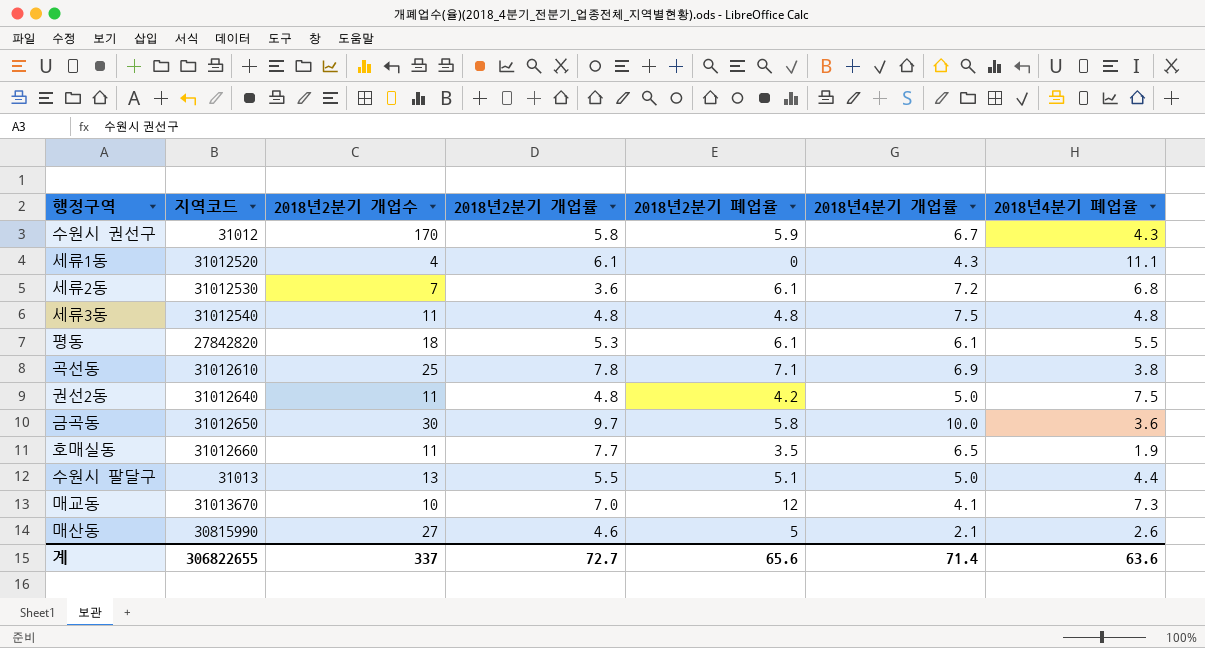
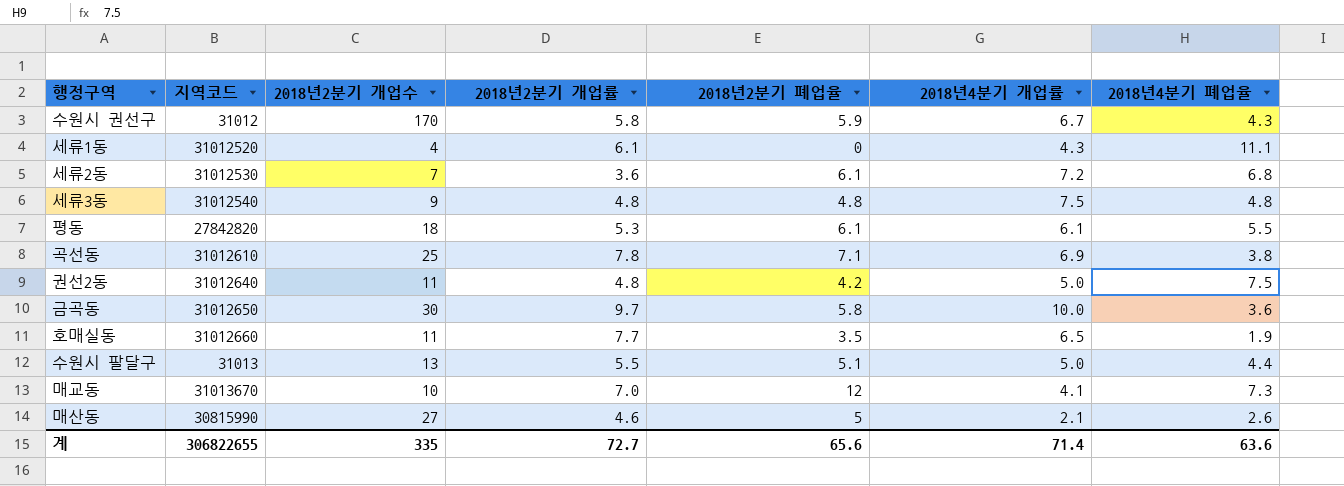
세류3동 | 2018년2분기 개업수: 11 -> 9
계 | 2018년2분기 개업수: 337 -> 335

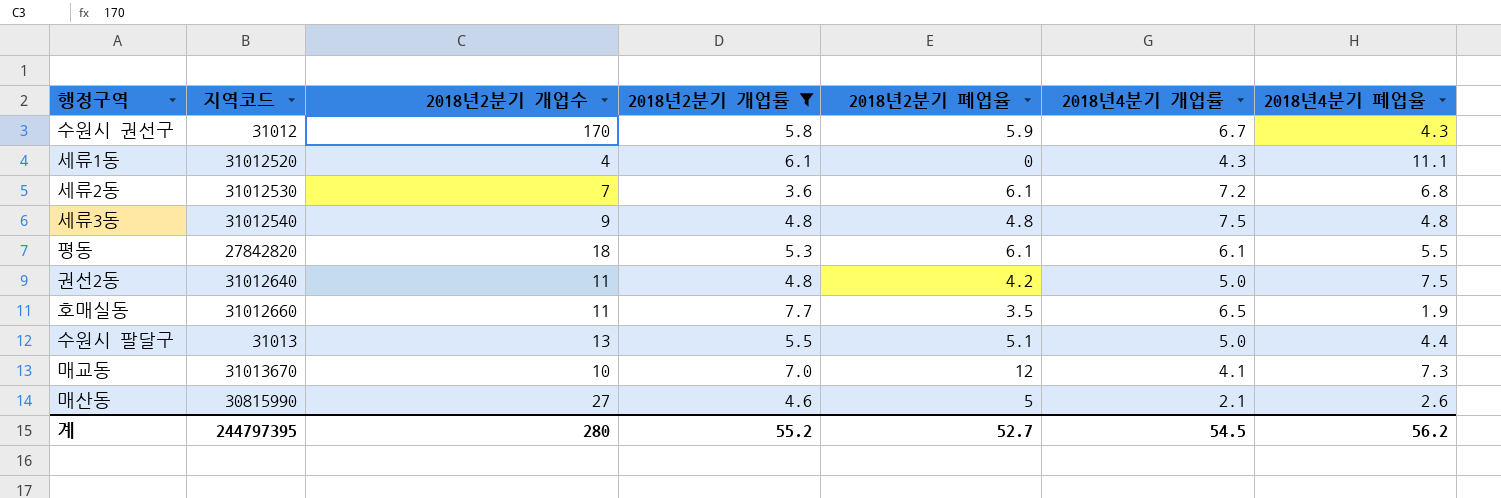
filter: none -> 2018년2분기 개업률 <= 7.7
계 | 지역코드: 306822655 -> 244797395
계 | 2018년2분기 개업수: 335 -> 280
계 | 2018년2분기 개업률: 72.7 -> 55.2
계 | 2018년2분기 폐업율: 65.6 -> 52.7
계 | 2018년4분기 개업률: 71.4 -> 54.5
계 | 2018년4분기 폐업율: 63.6 -> 56.2

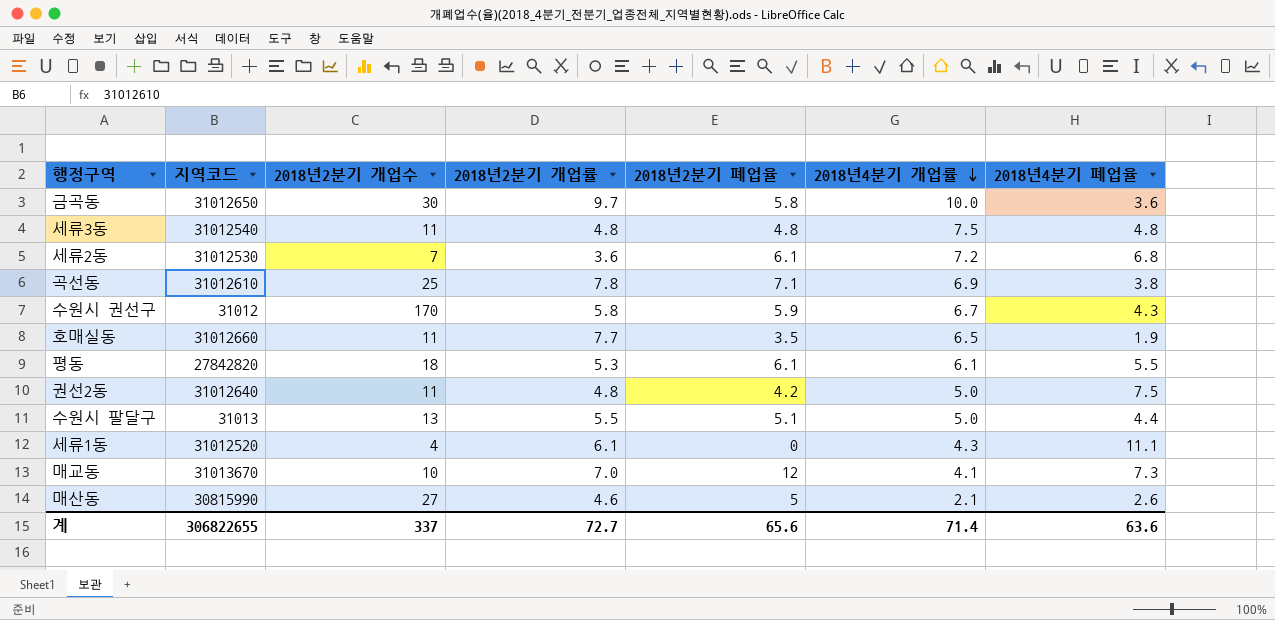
filter: 2018년2분기 개업률 <= 7.7 -> none
row order: none -> 2018년4분기 개업률 descending
세류3동 | 2018년2분기 개업수: 9 -> 11
계 | 지역코드: 244797395 -> 306822655
계 | 2018년2분기 개업수: 280 -> 337
계 | 2018년2분기 개업률: 55.2 -> 72.7
계 | 2018년2분기 폐업율: 52.7 -> 65.6
계 | 2018년4분기 개업률: 54.5 -> 71.4
계 | 2018년4분기 폐업율: 56.2 -> 63.6

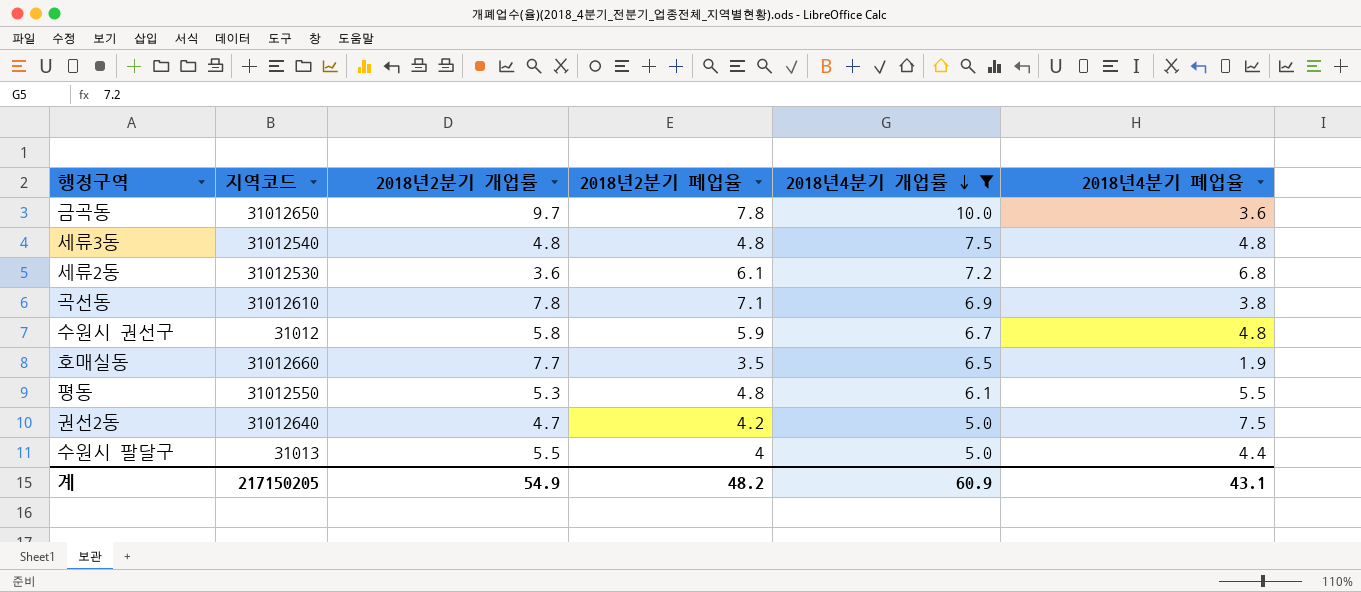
filter: none -> 2018년4분기 개업률 >= 5.0
column 2018년2분기 개업수 | position: 3 -> none
금곡동 | 2018년2분기 폐업율: 5.8 -> 7.8
수원시 권선구 | 2018년4분기 폐업율: 4.3 -> 4.8
평동 | 지역코드: 27842820 -> 31012550
평동 | 2018년2분기 폐업율: 6.1 -> 4.8
권선2동 | 2018년2분기 개업률: 4.8 -> 4.7
수원시 팔달구 | 2018년2분기 폐업율: 5.1 -> 4
계 | 지역코드: 306822655 -> 217150205
계 | 2018년2분기 개업률: 72.7 -> 54.9
계 | 2018년2분기 폐업율: 65.6 -> 48.2
계 | 2018년4분기 개업률: 71.4 -> 60.9
계 | 2018년4분기 폐업율: 63.6 -> 43.1

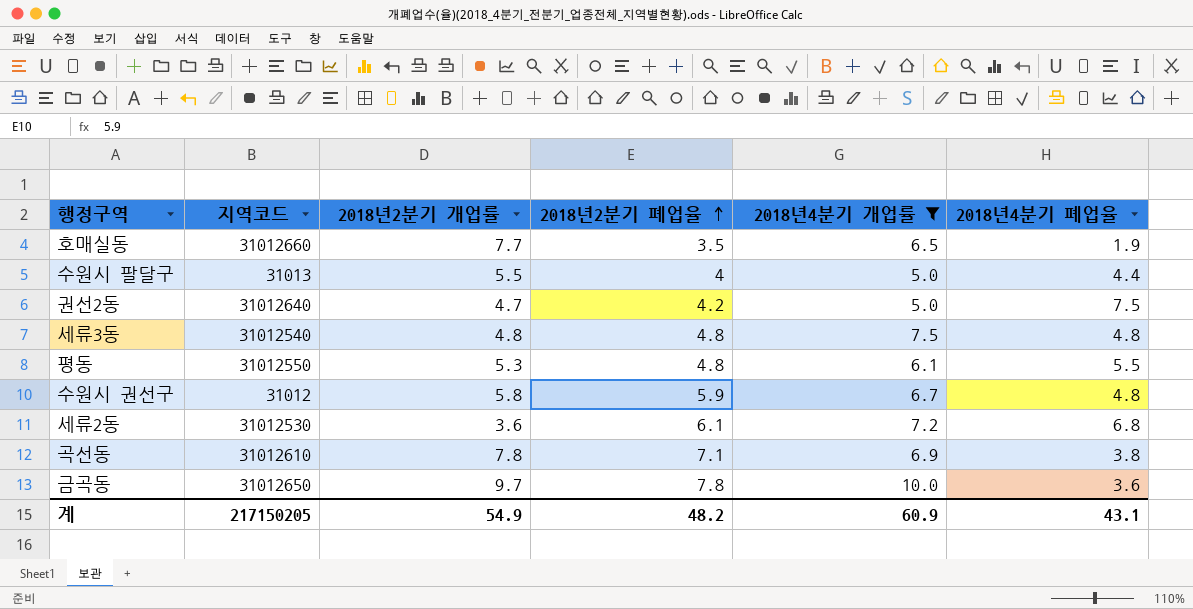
row order: 2018년4분기 개업률 descending -> 2018년2분기 폐업율 ascending

